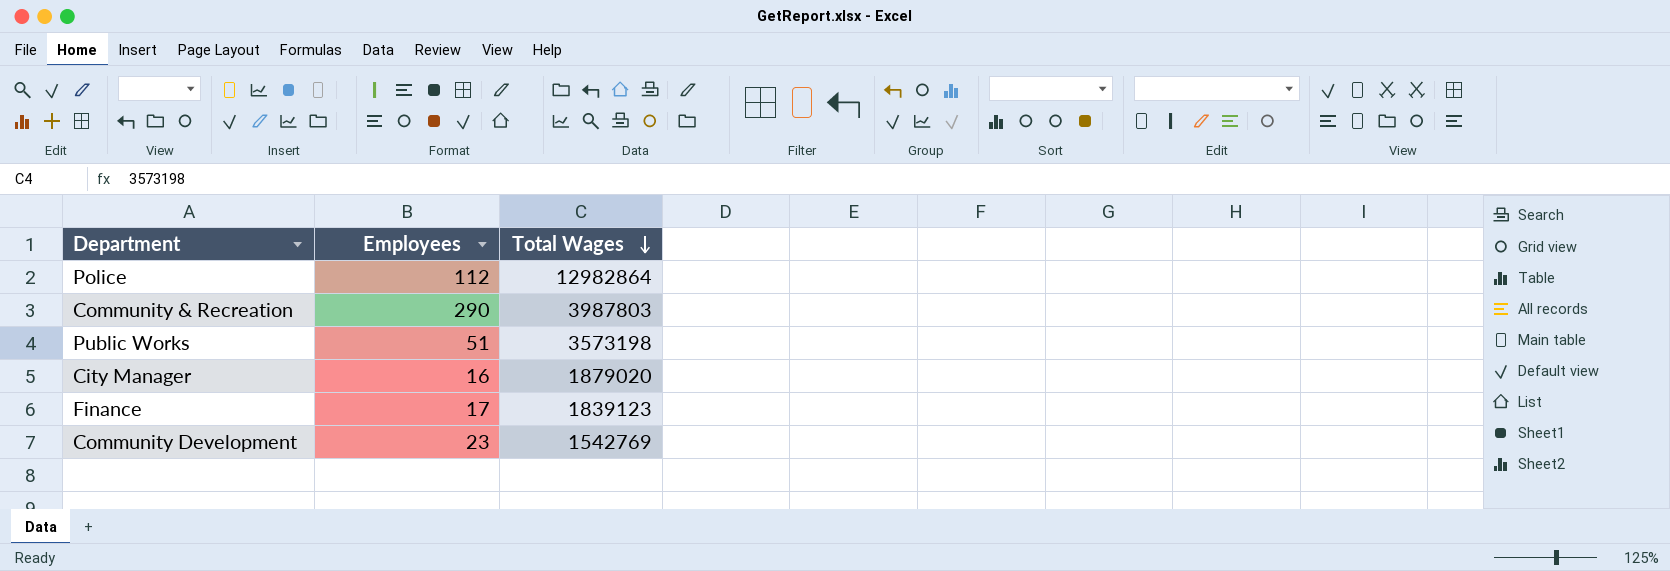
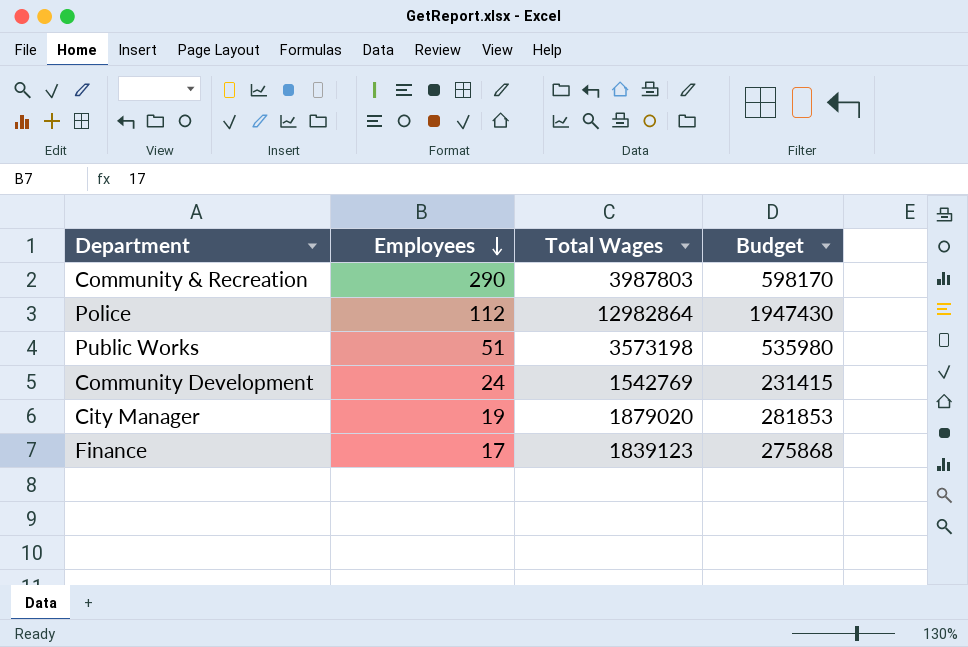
row order: Total Wages descending -> Employees descending
column Budget | formula: none -> [Total Wages] * 0.15
Community Development | Employees: 23 -> 24
City Manager | Employees: 16 -> 19

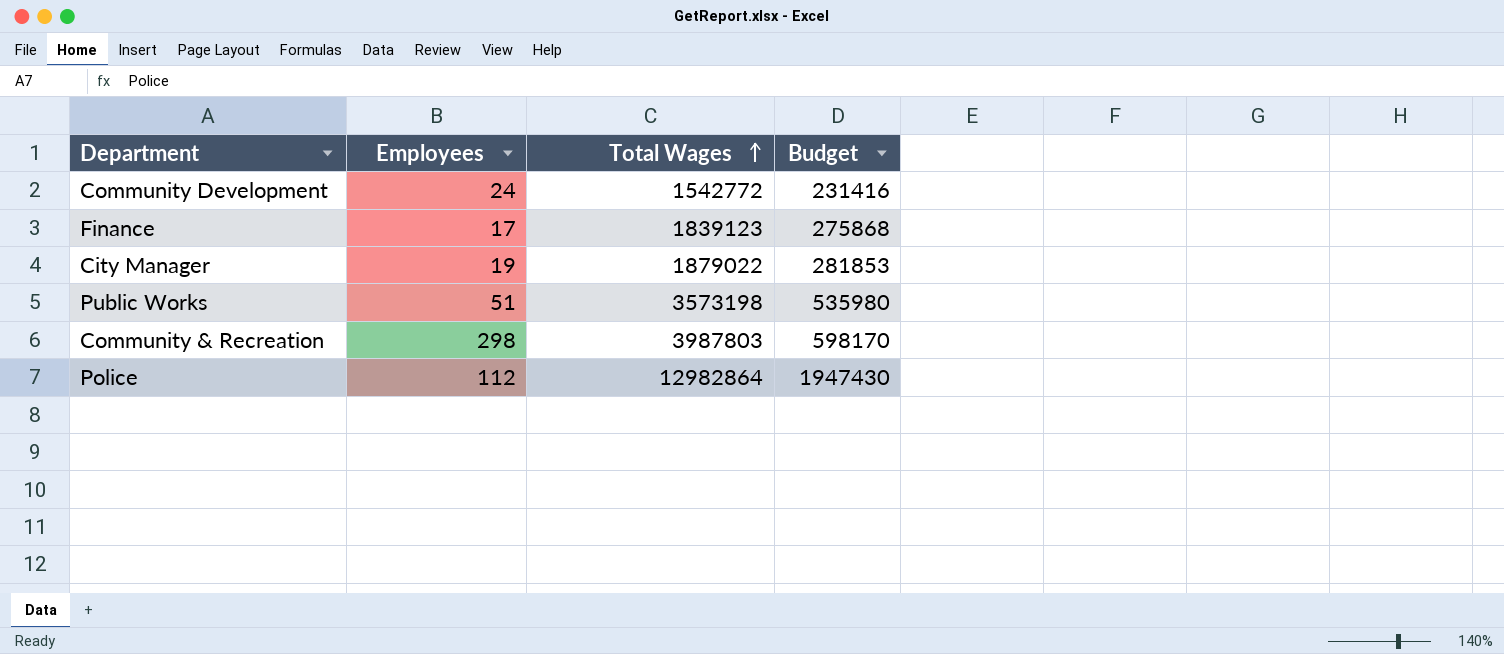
row order: Employees descending -> Total Wages ascending
Community Development | Total Wages: 1542769 -> 1542772
Community Development | Budget: 231415 -> 231416
City Manager | Total Wages: 1879020 -> 1879022
Community & Recreation | Employees: 290 -> 298

